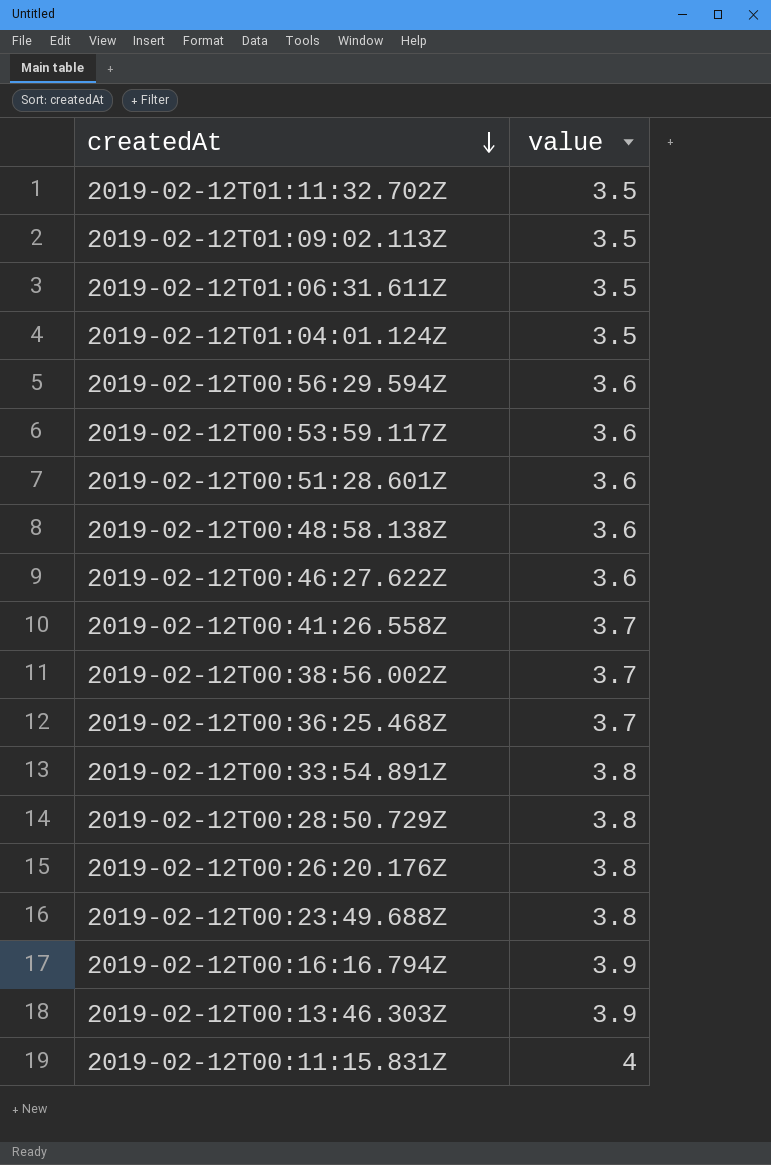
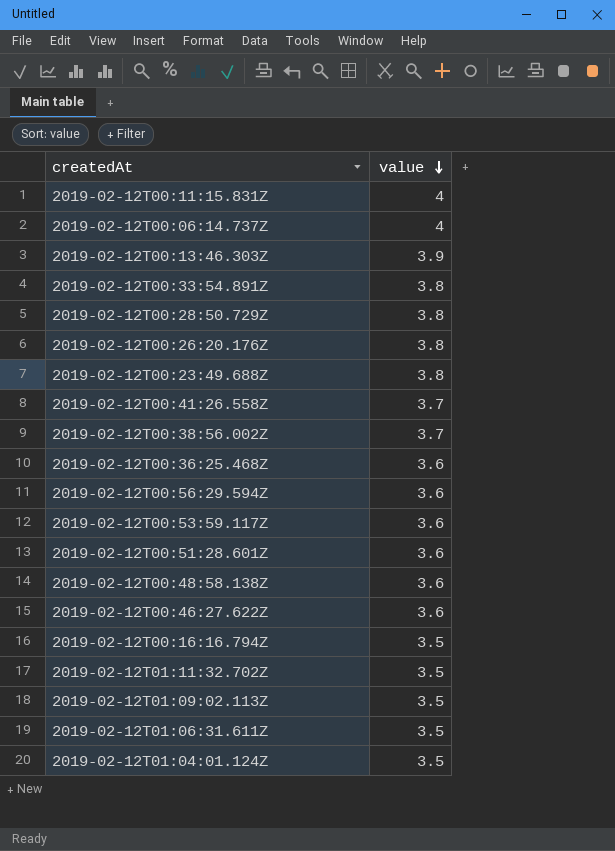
row order: createdAt descending -> value descending
row 2019-02-12T00:06:14.737Z: none -> 4
2019-02-12T00:36:25.468Z | value: 3.7 -> 3.6
2019-02-12T00:16:16.794Z | value: 3.9 -> 3.5

